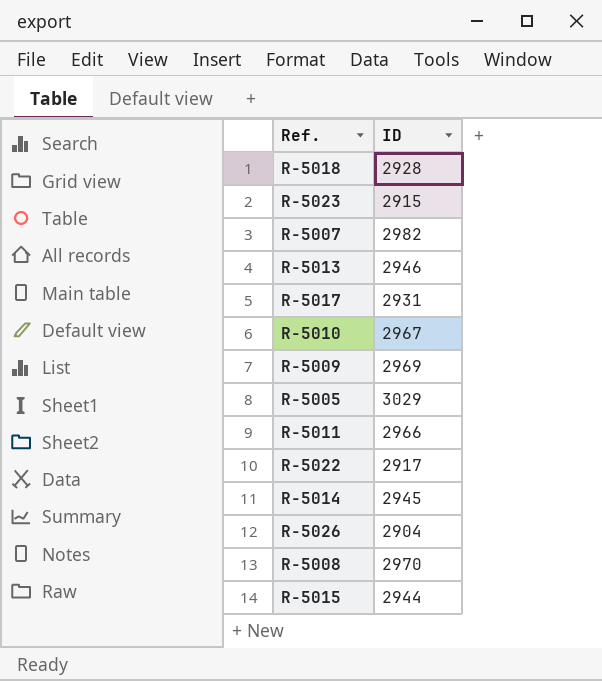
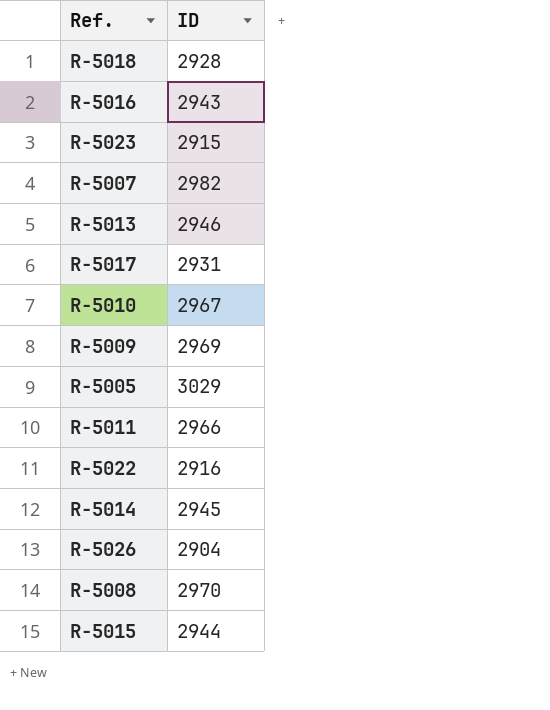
row R-5016: none -> 2943
R-5022 | ID: 2917 -> 2916

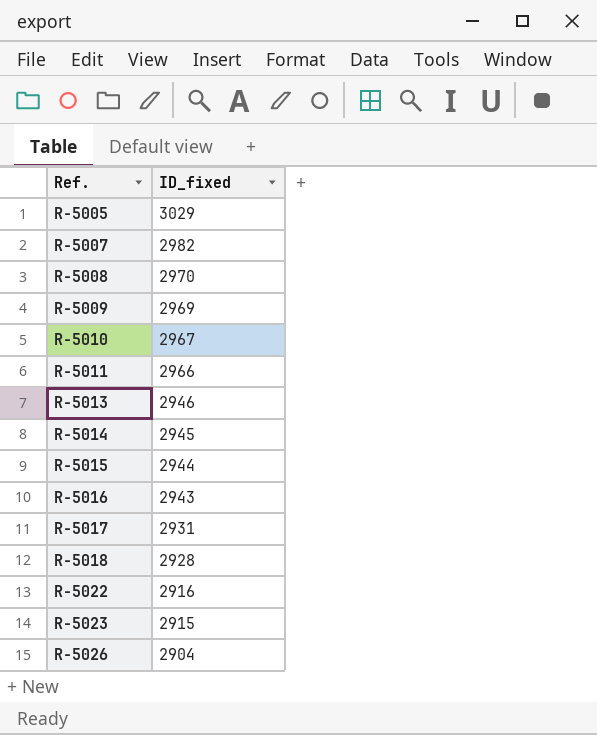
row order: none -> Ref. ascending
column name: ID -> ID_fixed

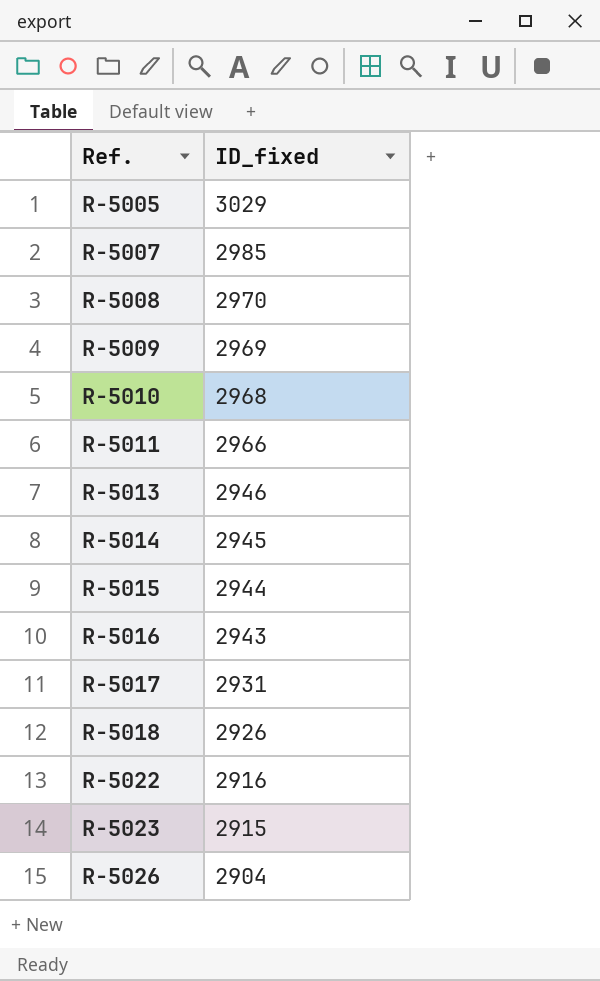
R-5007 | ID_fixed: 2982 -> 2985
R-5010 | ID_fixed: 2967 -> 2968
R-5018 | ID_fixed: 2928 -> 2926

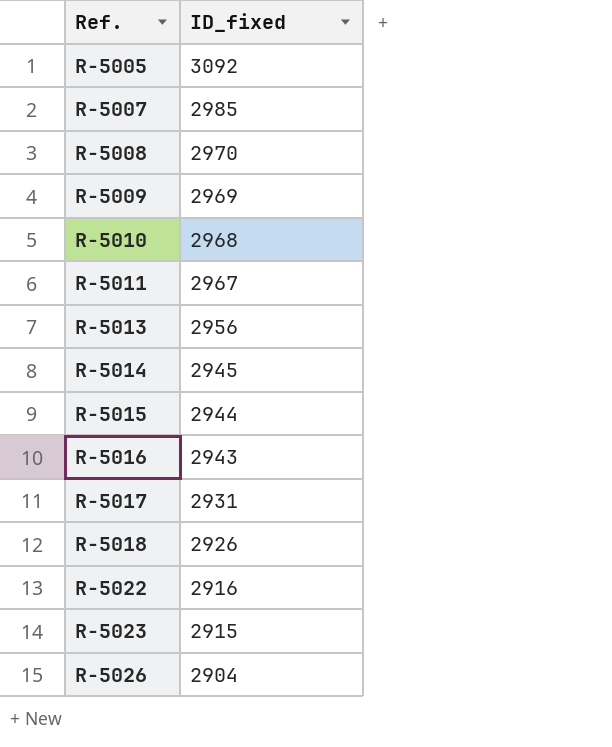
R-5005 | ID_fixed: 3029 -> 3092
R-5011 | ID_fixed: 2966 -> 2967
R-5013 | ID_fixed: 2946 -> 2956

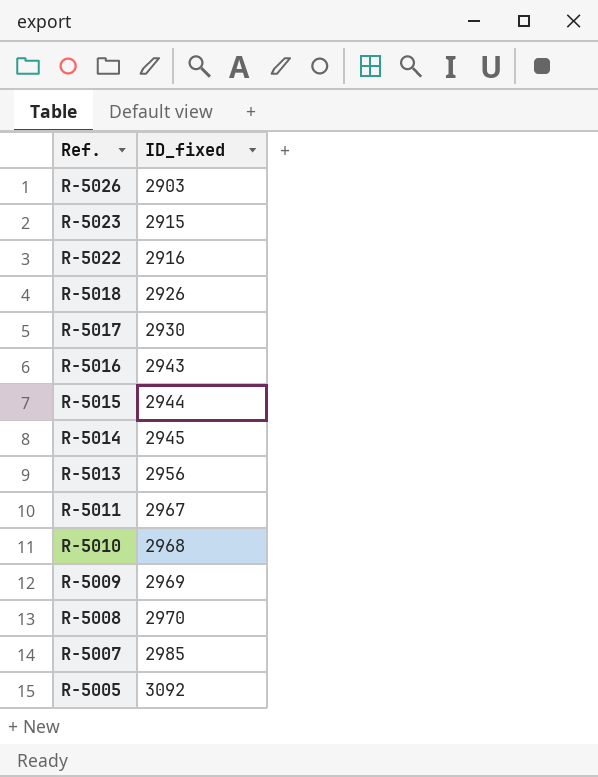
row order: Ref. ascending -> Ref. descending
R-5026 | ID_fixed: 2904 -> 2903
R-5017 | ID_fixed: 2931 -> 2930

